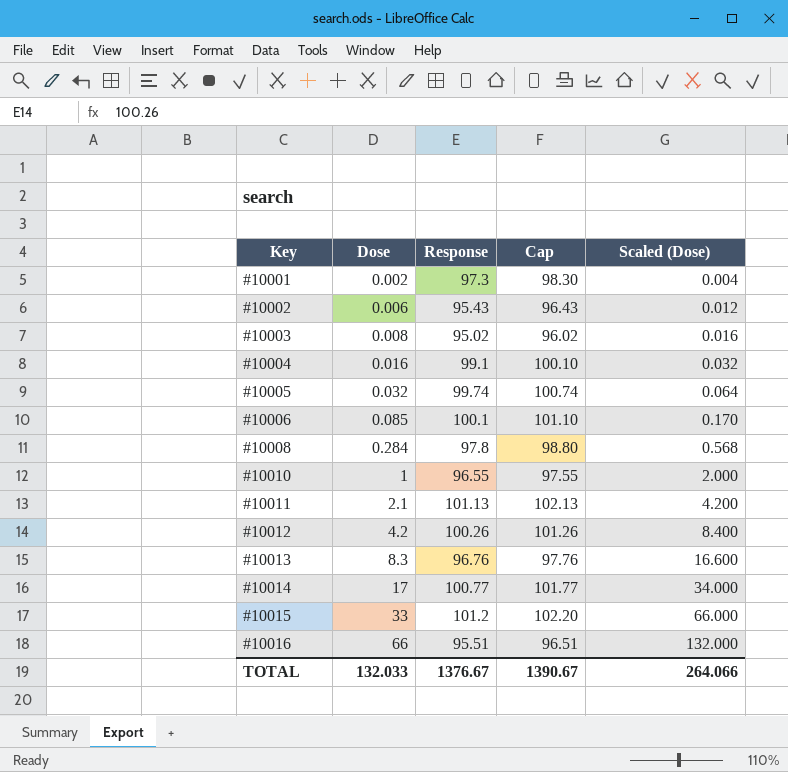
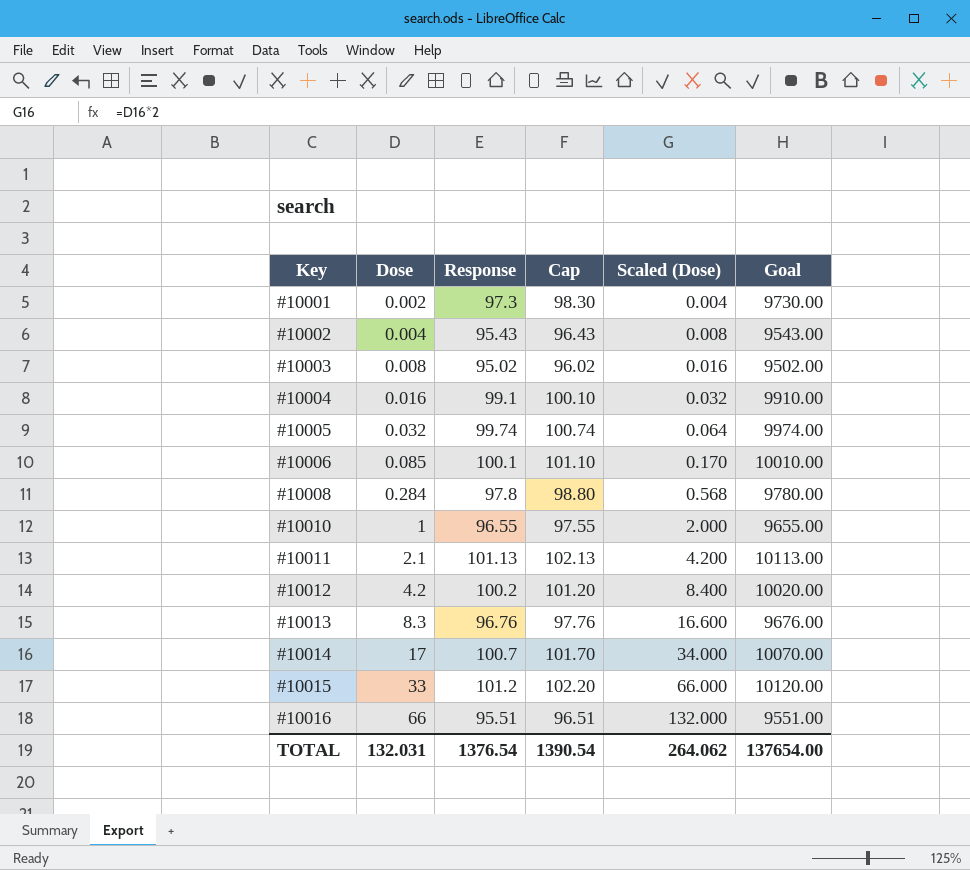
column Goal | formula: none -> [Response] * 100
#10002 | Dose: 0.006 -> 0.004
#10002 | Scaled (Dose): 0.012 -> 0.008
#10012 | Response: 100.26 -> 100.2
#10012 | Cap: 101.26 -> 101.20
#10014 | Response: 100.77 -> 100.7
#10014 | Cap: 101.77 -> 101.70
TOTAL | Dose: 132.033 -> 132.031
TOTAL | Response: 1376.67 -> 1376.54
TOTAL | Cap: 1390.67 -> 1390.54
TOTAL | Scaled (Dose): 264.066 -> 264.062

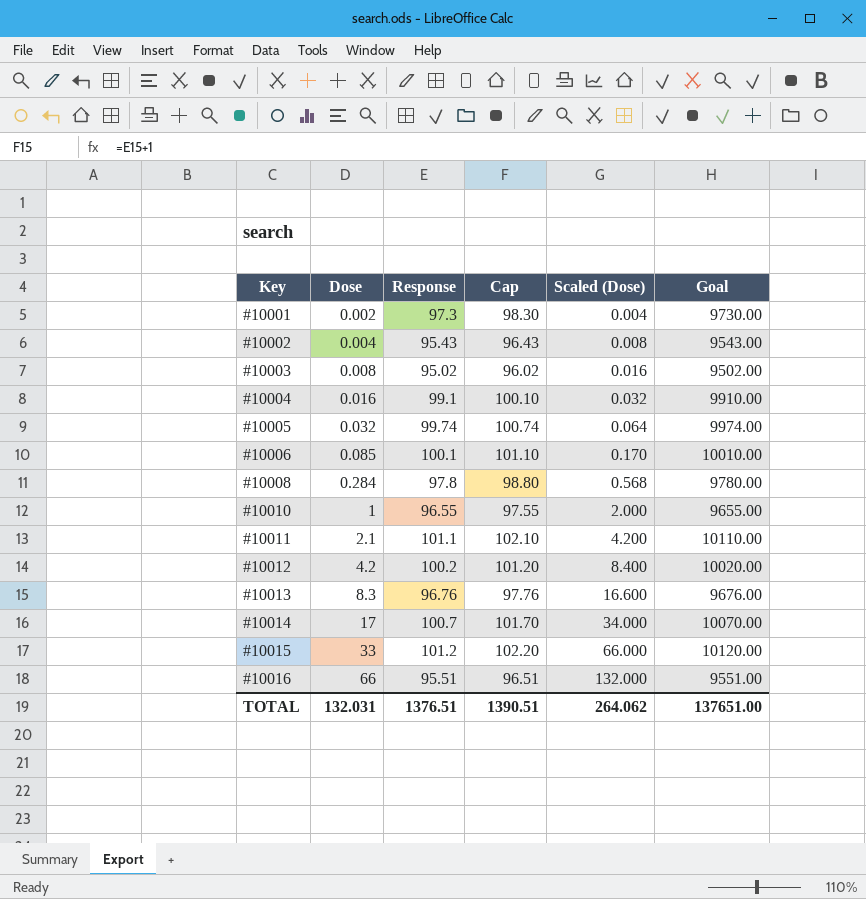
#10011 | Response: 101.13 -> 101.1
#10011 | Cap: 102.13 -> 102.10
#10011 | Goal: 10113.00 -> 10110.00
TOTAL | Response: 1376.54 -> 1376.51
TOTAL | Cap: 1390.54 -> 1390.51
TOTAL | Goal: 137654.00 -> 137651.00

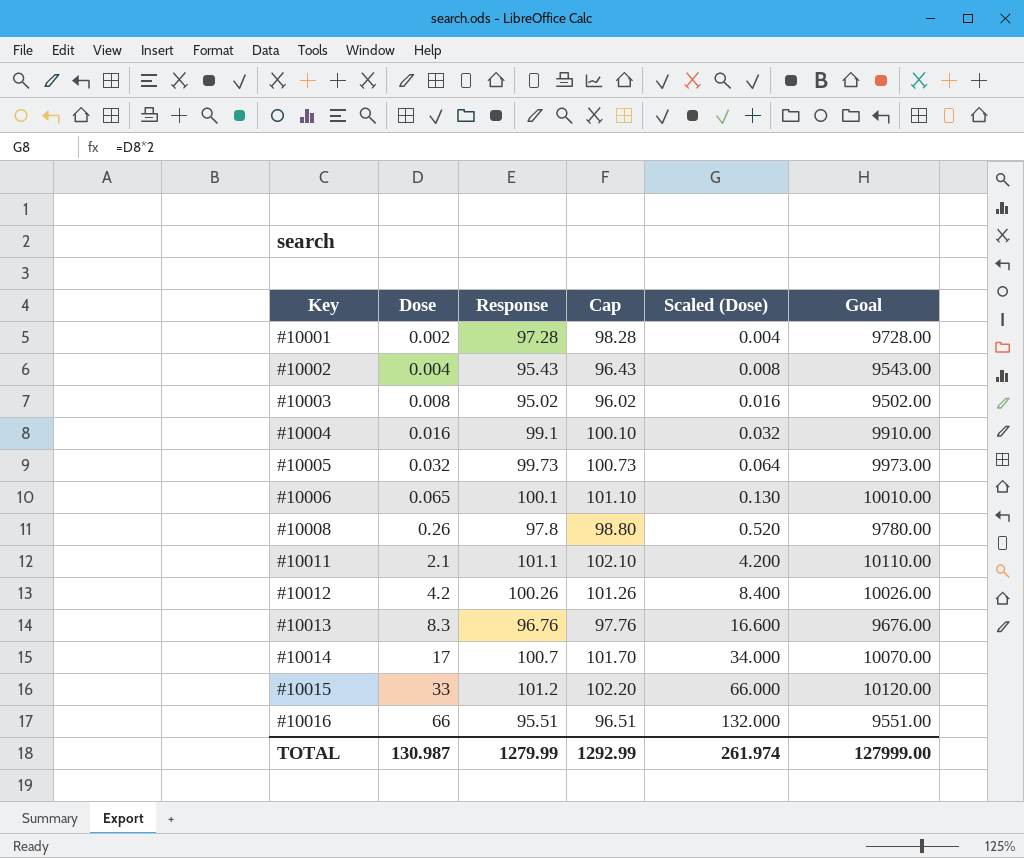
row #10010: 1 | 96.55 | 97.55 | 2.000 | 9655.00 -> none
#10001 | Response: 97.3 -> 97.28
#10001 | Cap: 98.30 -> 98.28
#10001 | Goal: 9730.00 -> 9728.00
#10005 | Response: 99.74 -> 99.73
#10005 | Cap: 100.74 -> 100.73
#10005 | Goal: 9974.00 -> 9973.00
#10006 | Dose: 0.085 -> 0.065
#10006 | Scaled (Dose): 0.170 -> 0.130
#10008 | Dose: 0.284 -> 0.26
#10008 | Scaled (Dose): 0.568 -> 0.520
#10012 | Response: 100.2 -> 100.26
#10012 | Cap: 101.20 -> 101.26
#10012 | Goal: 10020.00 -> 10026.00
TOTAL | Dose: 132.031 -> 130.987
TOTAL | Response: 1376.51 -> 1279.99
TOTAL | Cap: 1390.51 -> 1292.99
TOTAL | Scaled (Dose): 264.062 -> 261.974
TOTAL | Goal: 137651.00 -> 127999.00

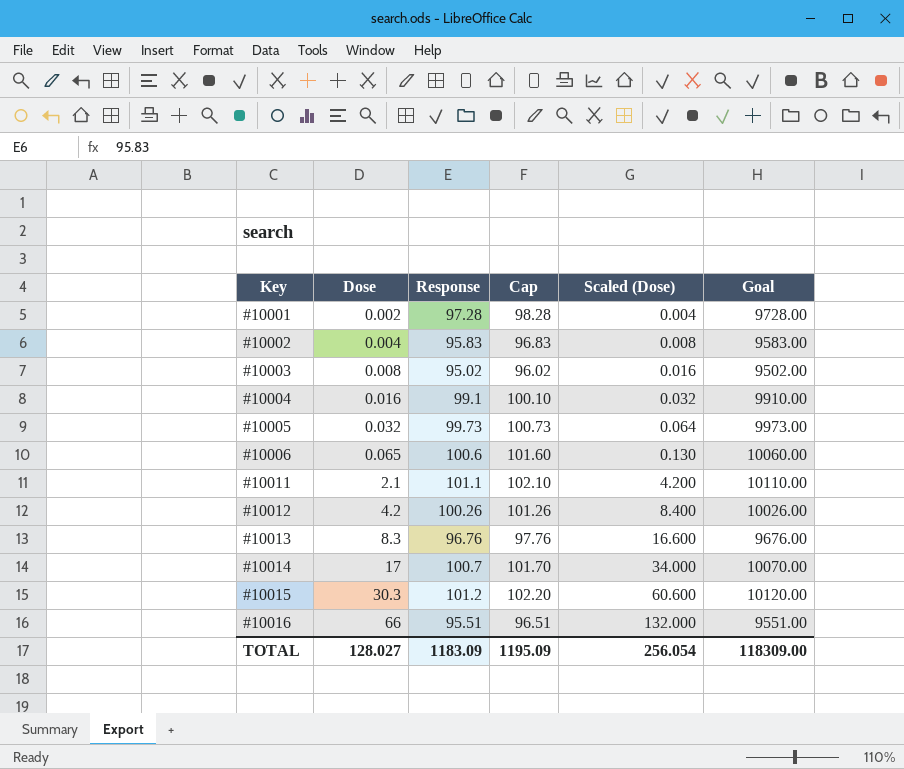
row #10008: 0.26 | 97.8 | 98.80 | 0.520 | 9780.00 -> none
#10002 | Response: 95.43 -> 95.83
#10002 | Cap: 96.43 -> 96.83
#10002 | Goal: 9543.00 -> 9583.00
#10006 | Response: 100.1 -> 100.6
#10006 | Cap: 101.10 -> 101.60
#10006 | Goal: 10010.00 -> 10060.00
#10015 | Dose: 33 -> 30.3
#10015 | Scaled (Dose): 66.000 -> 60.600
TOTAL | Dose: 130.987 -> 128.027
TOTAL | Response: 1279.99 -> 1183.09
TOTAL | Cap: 1292.99 -> 1195.09
TOTAL | Scaled (Dose): 261.974 -> 256.054
TOTAL | Goal: 127999.00 -> 118309.00

